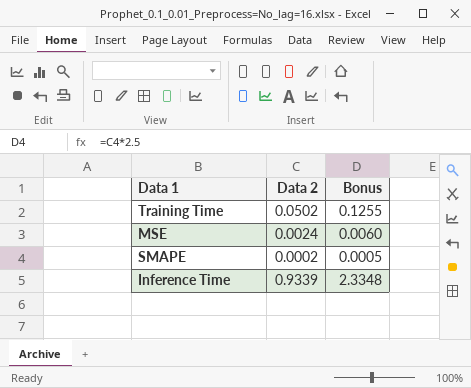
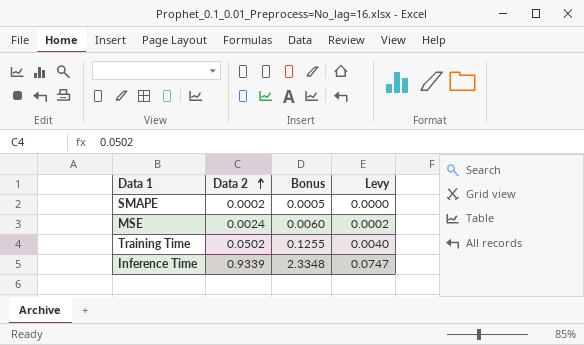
row order: none -> Data 2 ascending
column Levy | formula: none -> [Data 2] * 0.08

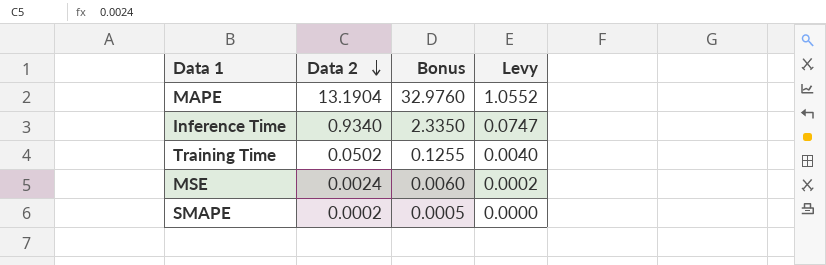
row order: Data 2 ascending -> Data 2 descending
row MAPE: none -> 13.1904 | 32.9760 | 1.0552
Inference Time | Data 2: 0.9339 -> 0.9340
Inference Time | Bonus: 2.3348 -> 2.3350

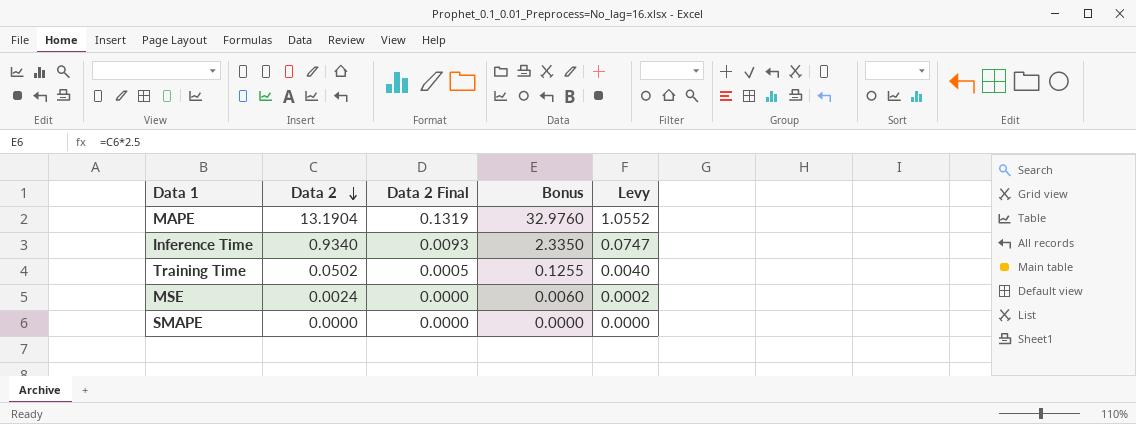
column Data 2 Final | formula: none -> [Data 2] * 0.01
SMAPE | Data 2: 0.0002 -> 0.0000
SMAPE | Bonus: 0.0005 -> 0.0000

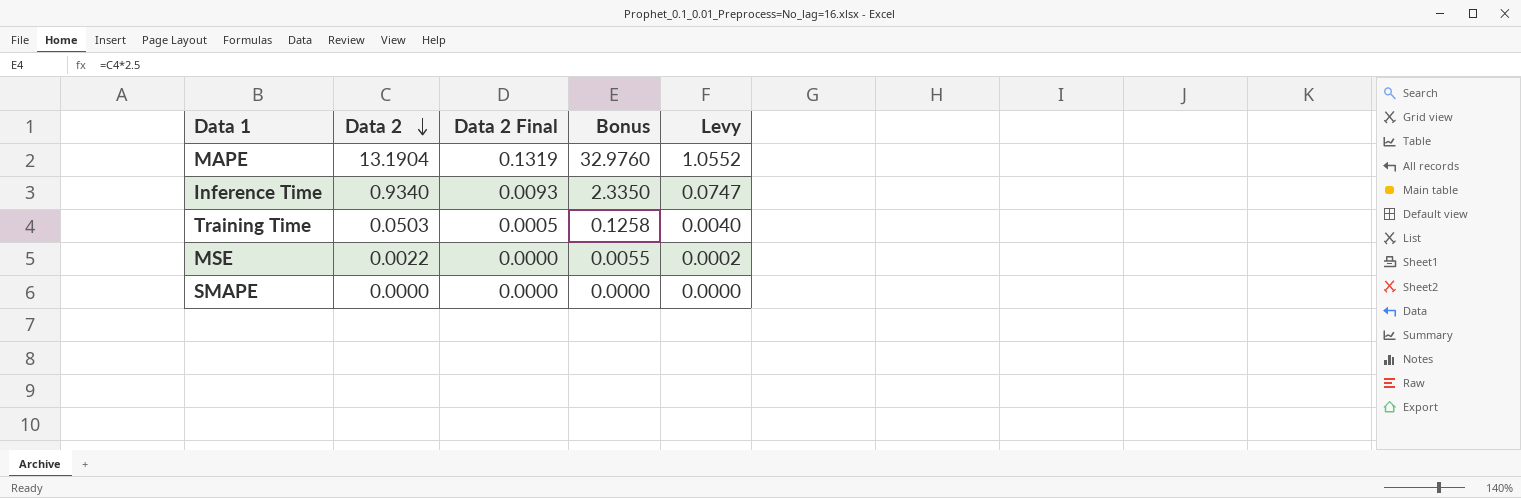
Training Time | Data 2: 0.0502 -> 0.0503
Training Time | Bonus: 0.1255 -> 0.1258
MSE | Data 2: 0.0024 -> 0.0022
MSE | Bonus: 0.0060 -> 0.0055

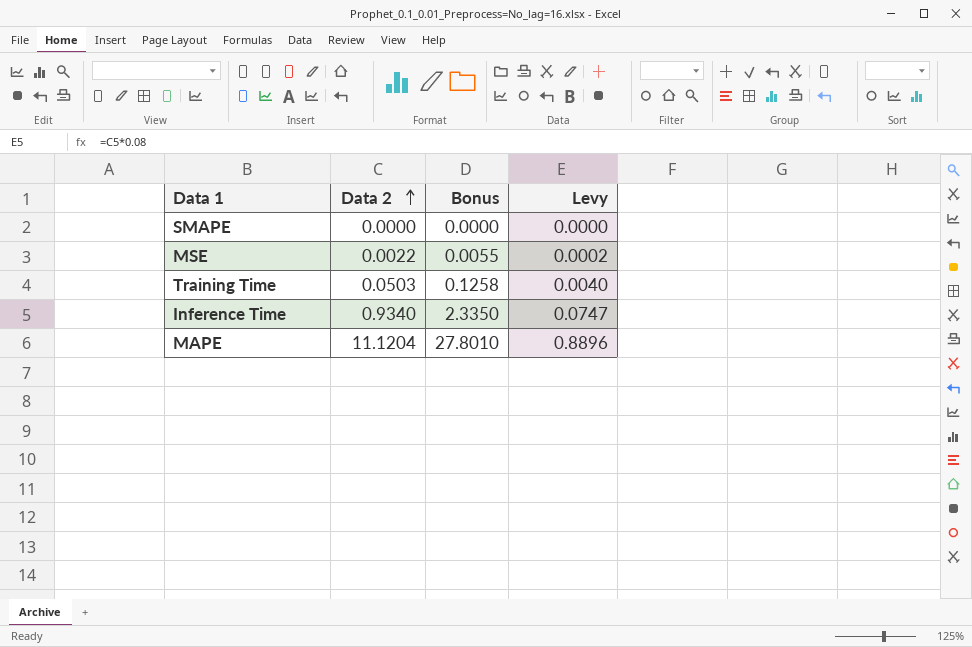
row order: Data 2 descending -> Data 2 ascending
column Data 2 Final | formula: [Data 2] * 0.01 -> none
MAPE | Data 2: 13.1904 -> 11.1204
MAPE | Bonus: 32.9760 -> 27.8010
MAPE | Levy: 1.0552 -> 0.8896

